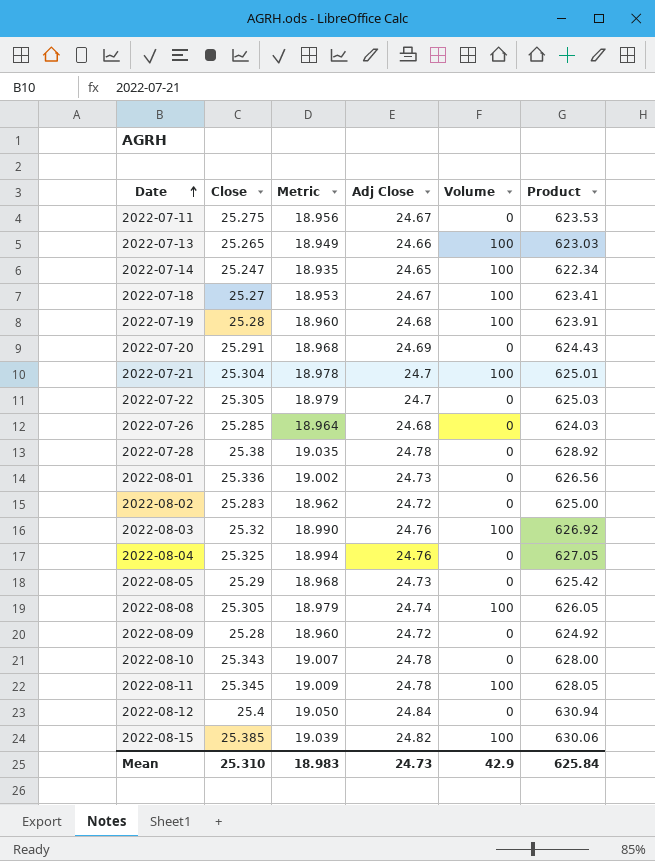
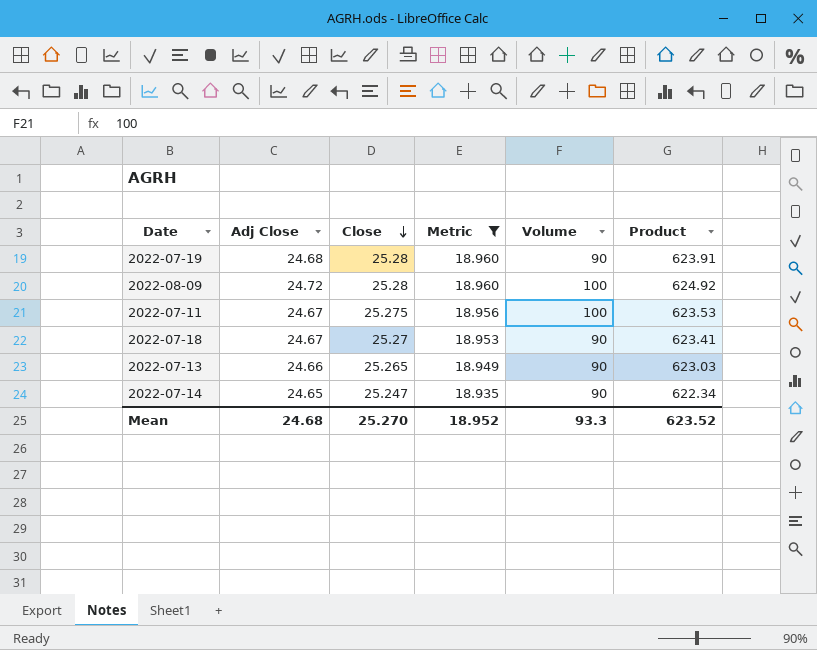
filter: none -> Metric <= 18.960
row order: Date ascending -> Close descending
column Adj Close | position: 4 -> 2
2022-07-19 | Volume: 100 -> 90
2022-08-09 | Volume: 0 -> 100
2022-07-11 | Volume: 0 -> 100
2022-07-18 | Volume: 100 -> 90
2022-07-13 | Volume: 100 -> 90
2022-07-14 | Volume: 100 -> 90
Mean | Adj Close: 24.73 -> 24.68
Mean | Close: 25.310 -> 25.270
Mean | Metric: 18.983 -> 18.952
Mean | Volume: 42.9 -> 93.3
Mean | Product: 625.84 -> 623.52

